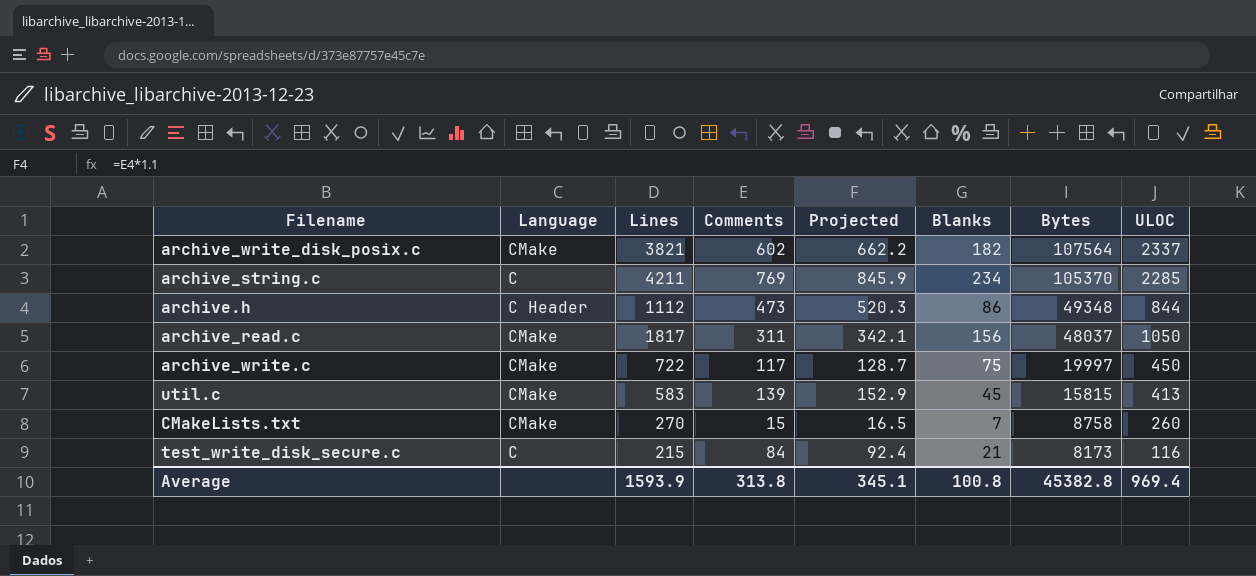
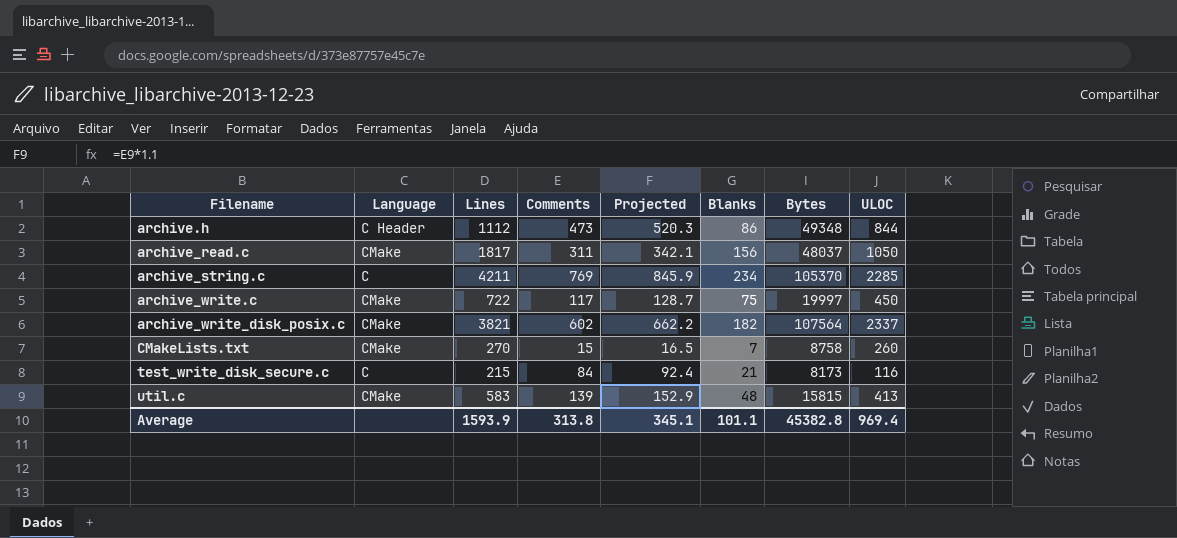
row order: Bytes descending -> Filename ascending
util.c | Blanks: 45 -> 48
Average | Blanks: 100.8 -> 101.1

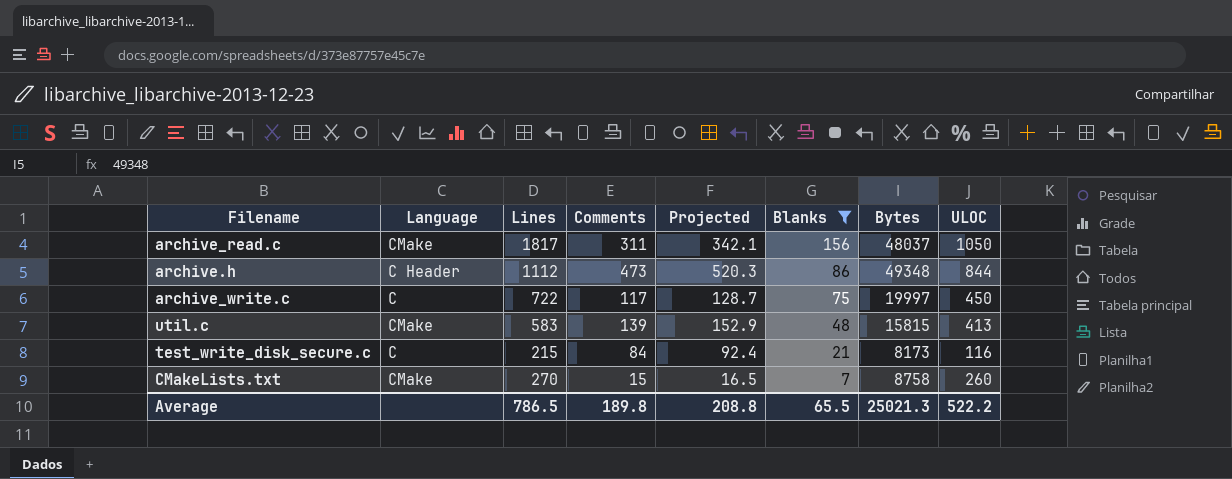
filter: none -> Blanks <= 156
row order: Filename ascending -> Blanks descending
archive_write.c | Language: CMake -> C
Average | Lines: 1593.9 -> 786.5
Average | Comments: 313.8 -> 189.8
Average | Projected: 345.1 -> 208.8
Average | Blanks: 101.1 -> 65.5
Average | Bytes: 45382.8 -> 25021.3
Average | ULOC: 969.4 -> 522.2

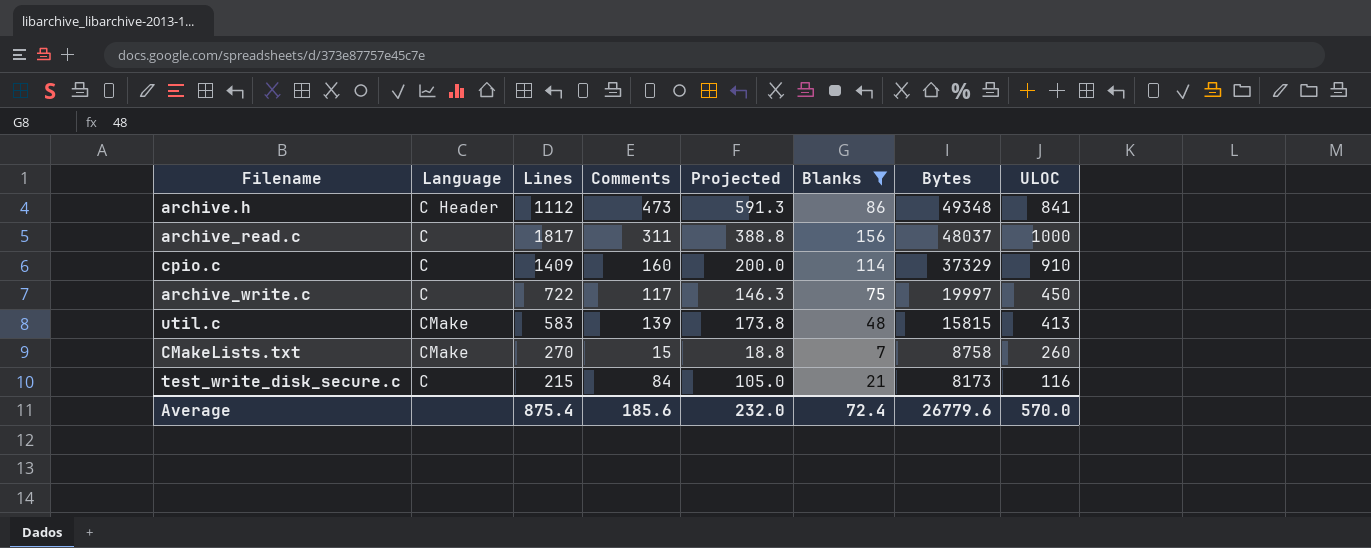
row order: Blanks descending -> Bytes descending
column Projected | formula: [Comments] * 1.1 -> [Comments] * 1.25
archive.h | ULOC: 844 -> 841
archive_read.c | Language: CMake -> C
archive_read.c | ULOC: 1050 -> 1000
row cpio.c: none -> C | 1409 | 160 | 200.0 | 114 | 37329 | 910
Average | Lines: 786.5 -> 875.4
Average | Comments: 189.8 -> 185.6
Average | Projected: 208.8 -> 232.0
Average | Blanks: 65.5 -> 72.4
Average | Bytes: 25021.3 -> 26779.6
Average | ULOC: 522.2 -> 570.0

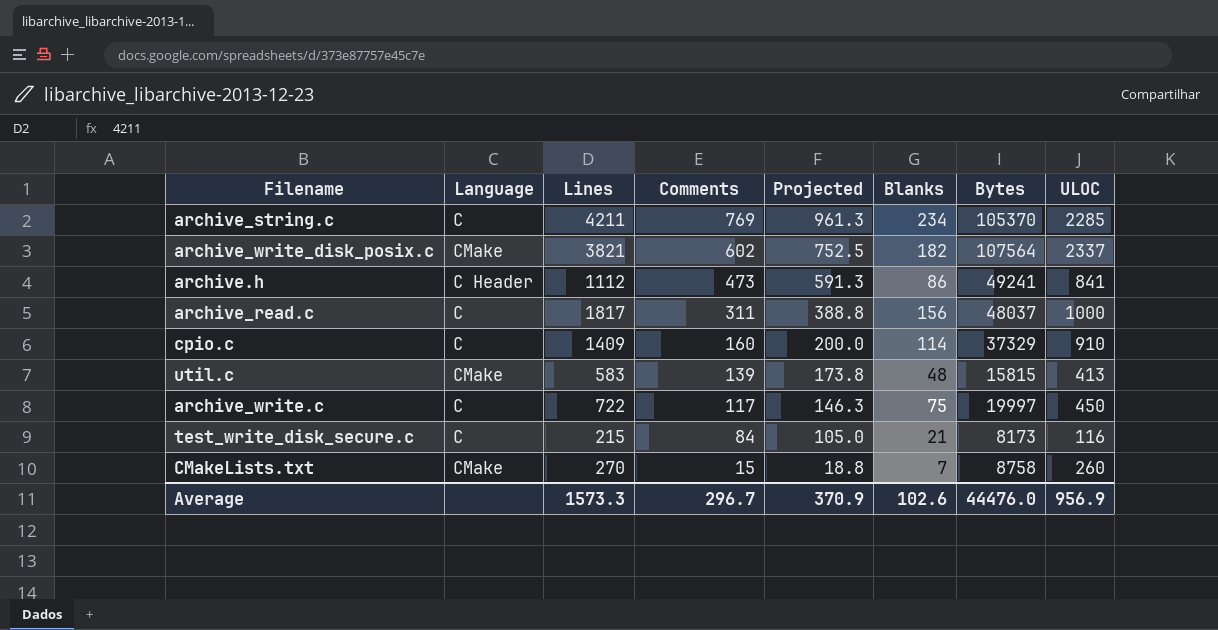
filter: Blanks <= 156 -> none
row order: Bytes descending -> Comments descending
archive.h | Bytes: 49348 -> 49241
Average | Lines: 875.4 -> 1573.3
Average | Comments: 185.6 -> 296.7
Average | Projected: 232.0 -> 370.9
Average | Blanks: 72.4 -> 102.6
Average | Bytes: 26779.6 -> 44476.0
Average | ULOC: 570.0 -> 956.9

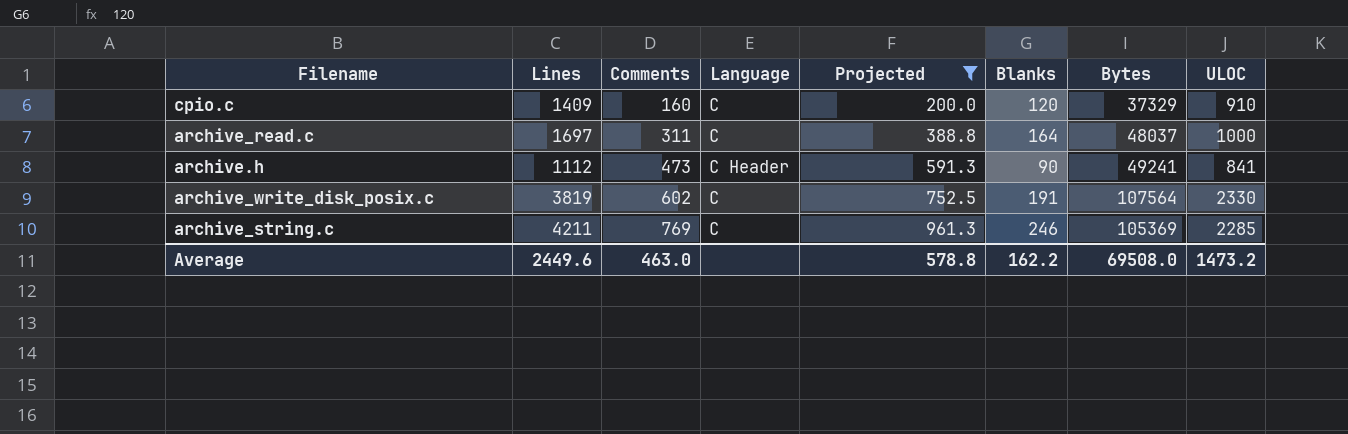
filter: none -> Projected >= 200.0
row order: Comments descending -> Comments ascending
column Language | position: 2 -> 4
cpio.c | Blanks: 114 -> 120
archive_read.c | Lines: 1817 -> 1697
archive_read.c | Blanks: 156 -> 164
archive.h | Blanks: 86 -> 90
archive_write_disk_posix.c | Lines: 3821 -> 3819
archive_write_disk_posix.c | Language: CMake -> C
archive_write_disk_posix.c | Blanks: 182 -> 191
archive_write_disk_posix.c | ULOC: 2337 -> 2330
archive_string.c | Blanks: 234 -> 246
archive_string.c | Bytes: 105370 -> 105369
Average | Lines: 1573.3 -> 2449.6
Average | Comments: 296.7 -> 463.0
Average | Projected: 370.9 -> 578.8
Average | Blanks: 102.6 -> 162.2
Average | Bytes: 44476.0 -> 69508.0
Average | ULOC: 956.9 -> 1473.2

